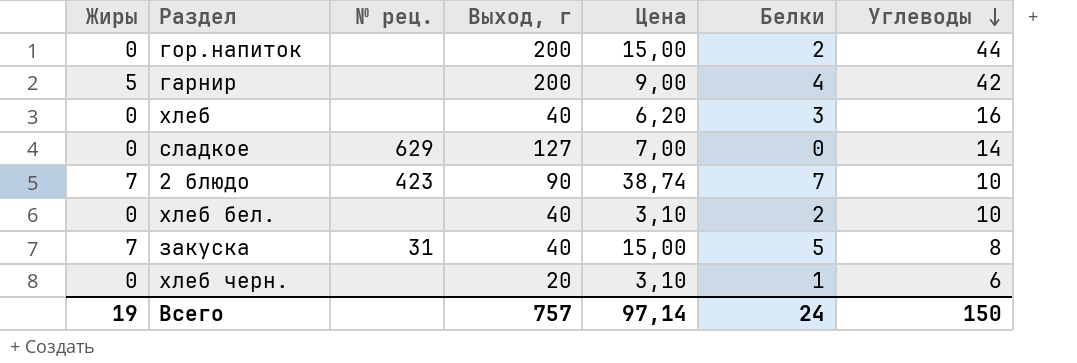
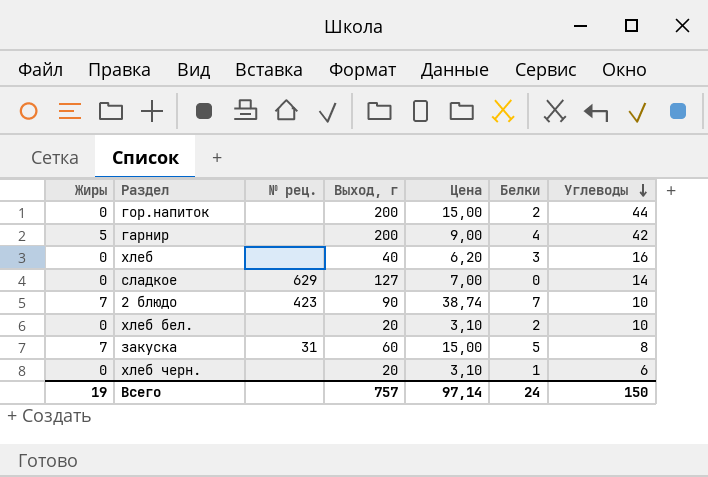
хлеб бел. | Выход, г: 40 -> 20
закуска | Выход, г: 40 -> 60

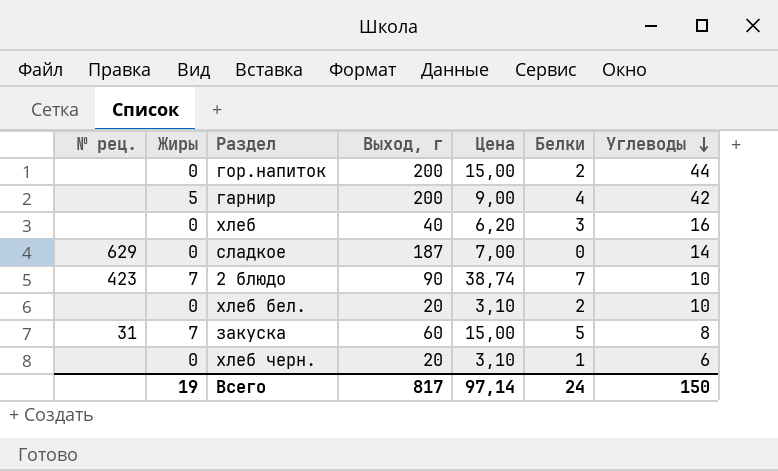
column № рец. | position: 3 -> 1
сладкое | Выход, г: 127 -> 187
Всего | Выход, г: 757 -> 817

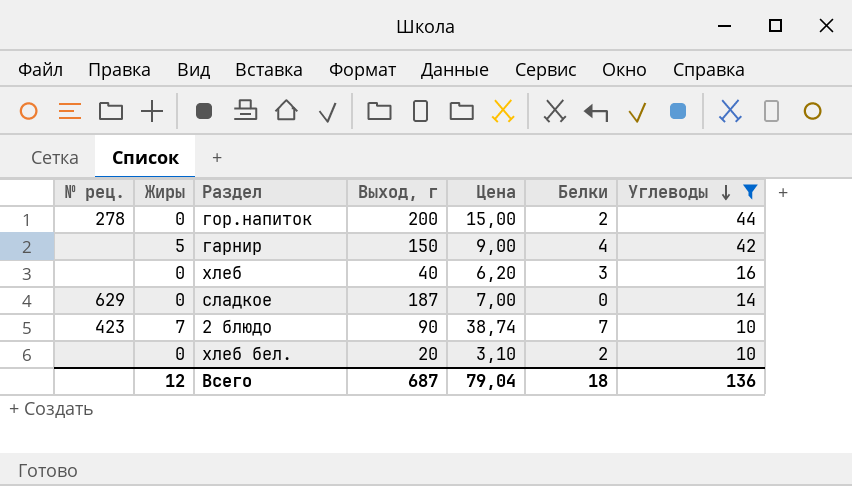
filter: none -> Углеводы >= 10
гор.напиток | № рец.: none -> 278
гарнир | Выход, г: 200 -> 150
Всего | Жиры: 19 -> 12
Всего | Выход, г: 817 -> 687
Всего | Цена: 97,14 -> 79,04
Всего | Белки: 24 -> 18
Всего | Углеводы: 150 -> 136

